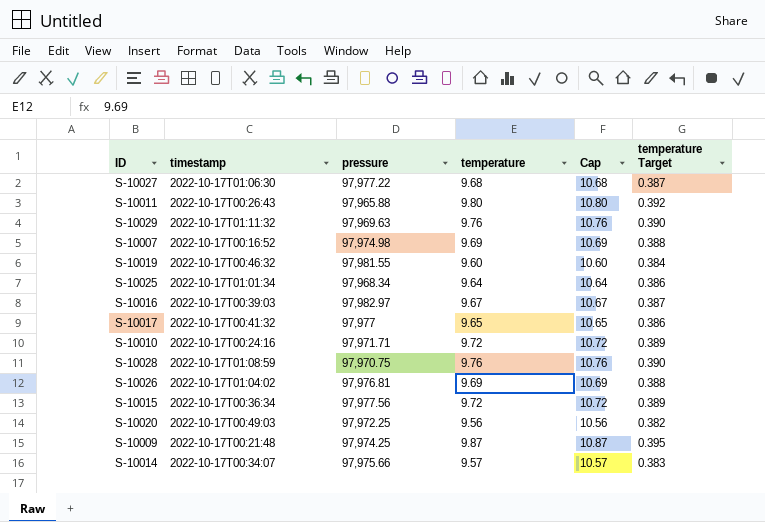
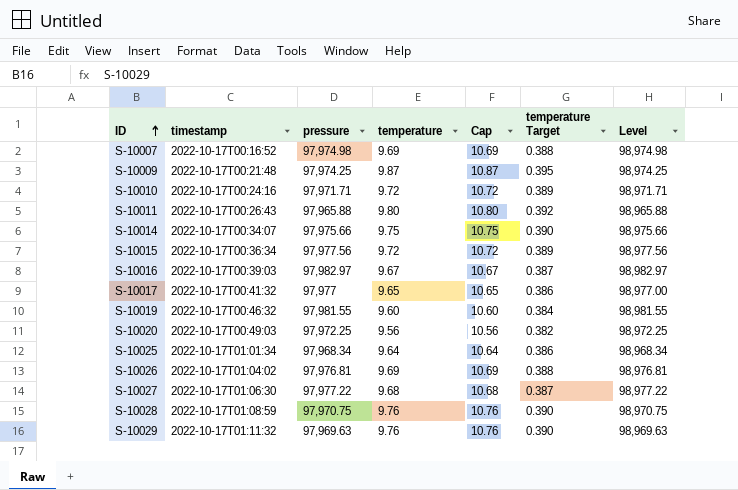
row order: none -> ID ascending
column Level | formula: none -> [pressure] + 1000
S-10014 | temperature: 9.57 -> 9.75
S-10014 | Cap: 10.57 -> 10.75
S-10014 | temperature Target: 0.383 -> 0.390

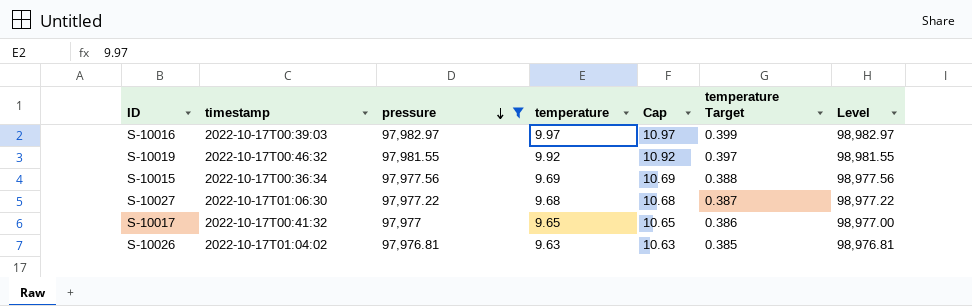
filter: none -> pressure >= 97,976.81
row order: ID ascending -> pressure descending
S-10016 | temperature: 9.67 -> 9.97
S-10016 | Cap: 10.67 -> 10.97
S-10016 | temperature Target: 0.387 -> 0.399
S-10019 | temperature: 9.60 -> 9.92
S-10019 | Cap: 10.60 -> 10.92
S-10019 | temperature Target: 0.384 -> 0.397
S-10015 | temperature: 9.72 -> 9.69
S-10015 | Cap: 10.72 -> 10.69
S-10015 | temperature Target: 0.389 -> 0.388
S-10026 | temperature: 9.69 -> 9.63
S-10026 | Cap: 10.69 -> 10.63
S-10026 | temperature Target: 0.388 -> 0.385

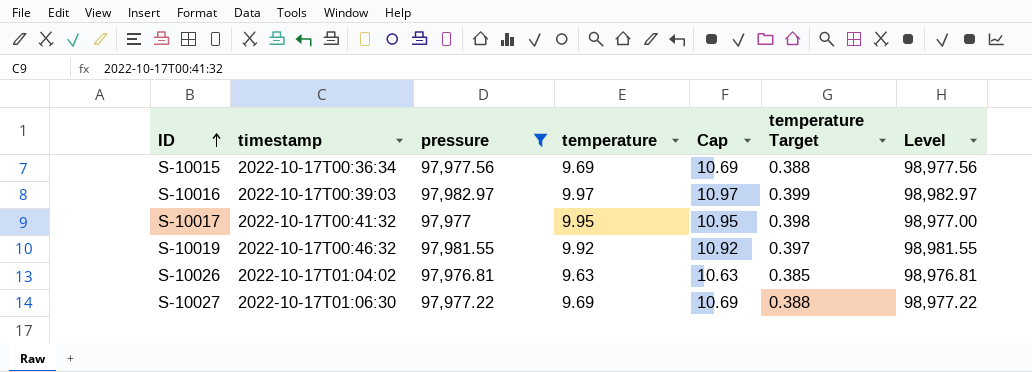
row order: pressure descending -> ID ascending
S-10017 | temperature: 9.65 -> 9.95
S-10017 | Cap: 10.65 -> 10.95
S-10017 | temperature Target: 0.386 -> 0.398
S-10027 | temperature: 9.68 -> 9.69
S-10027 | Cap: 10.68 -> 10.69
S-10027 | temperature Target: 0.387 -> 0.388

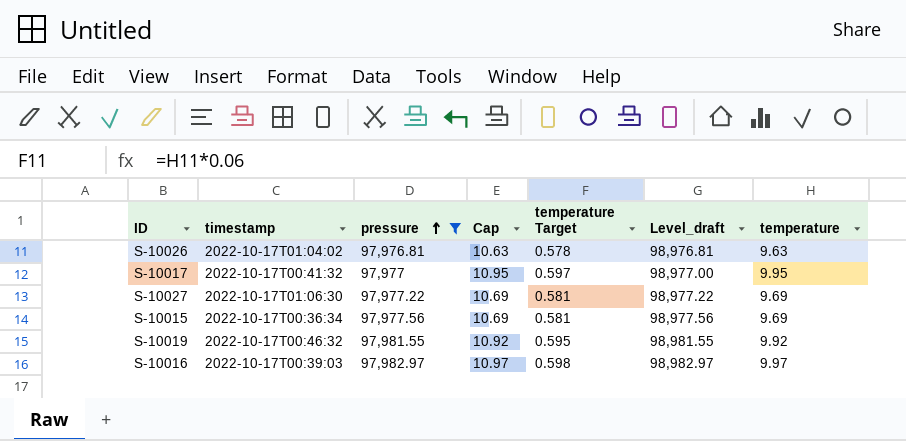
row order: ID ascending -> pressure ascending
column temperature Target | formula: [temperature] * 0.04 -> [temperature] * 0.06
column name: Level -> Level_draft
column temperature | position: 4 -> 7

